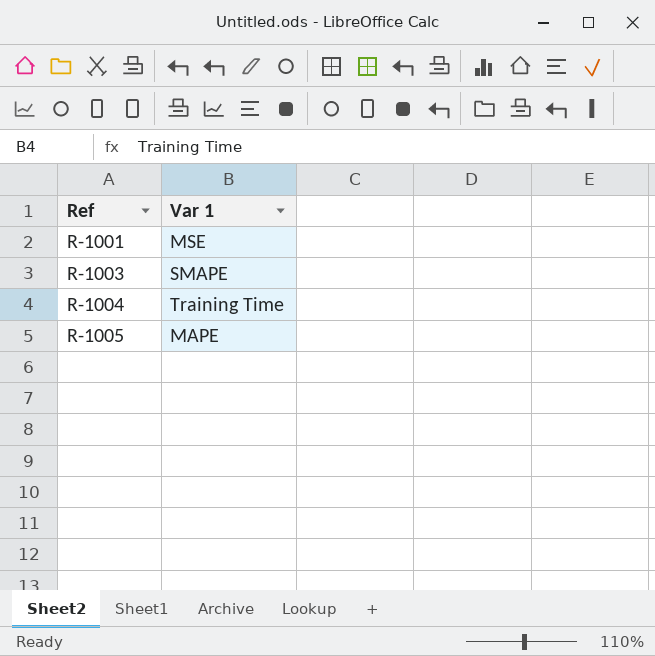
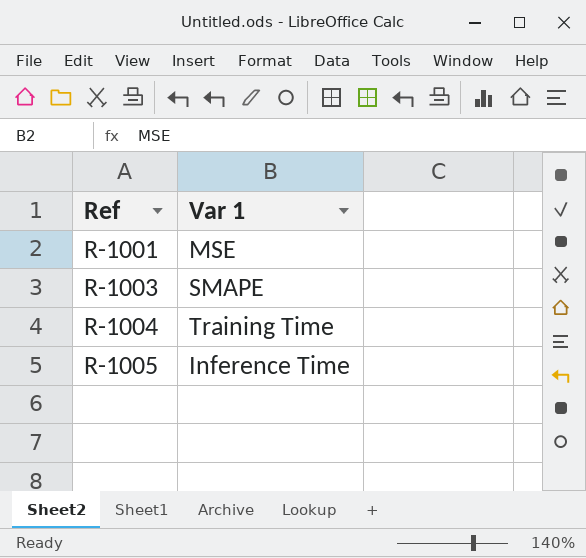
R-1005 | Var 1: MAPE -> Inference Time

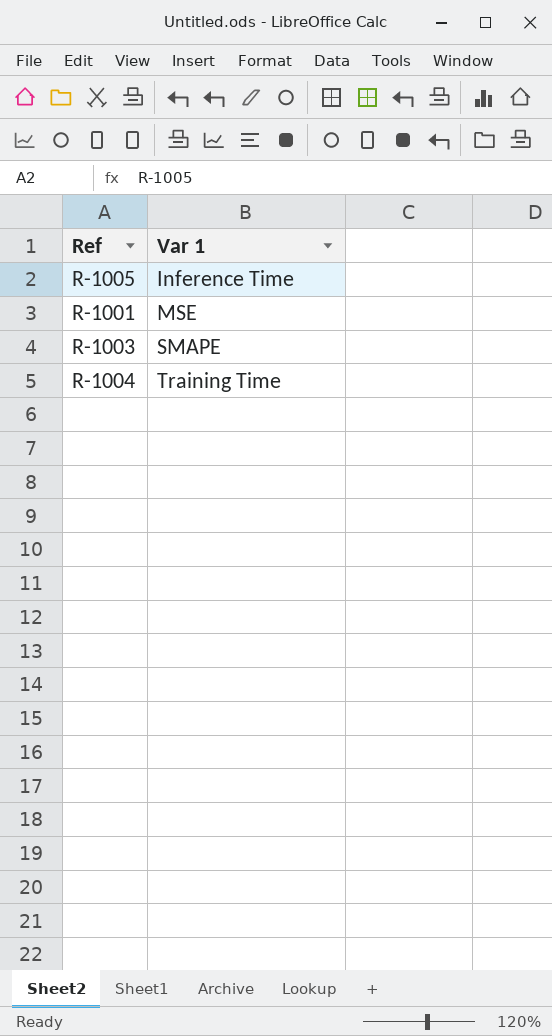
row order: Ref ascending -> Var 1 ascending

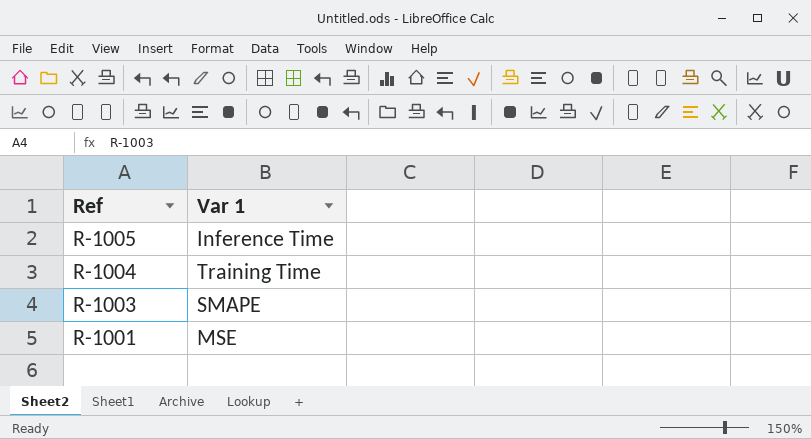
row order: Var 1 ascending -> Ref descending

